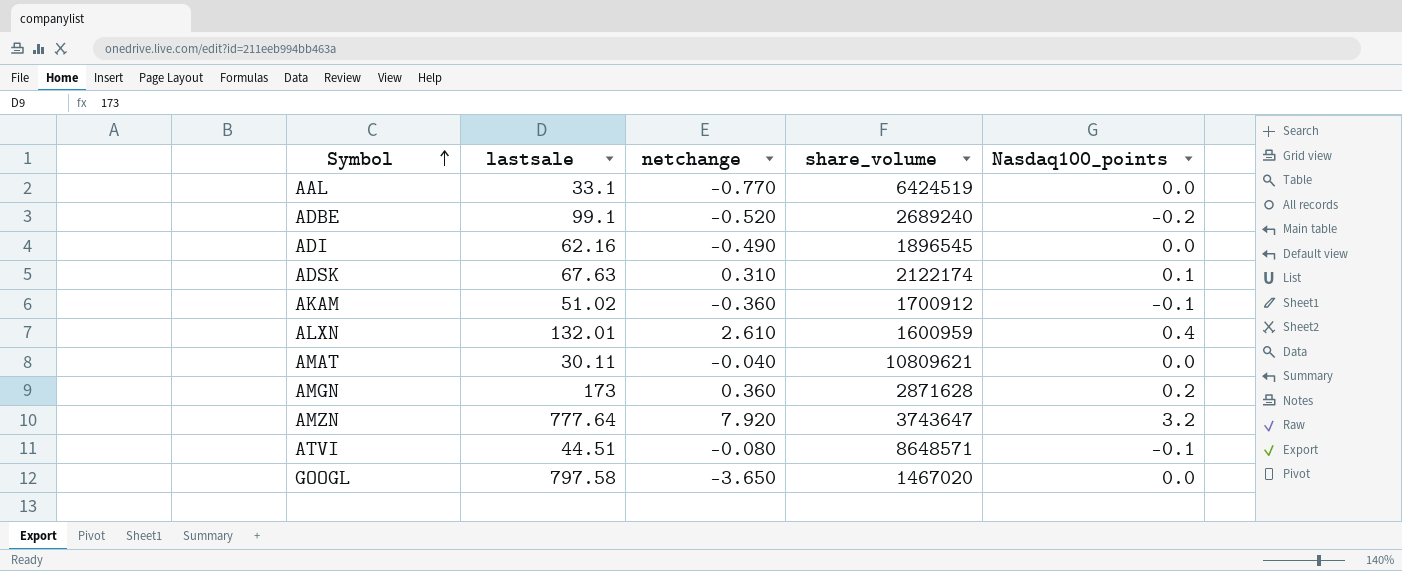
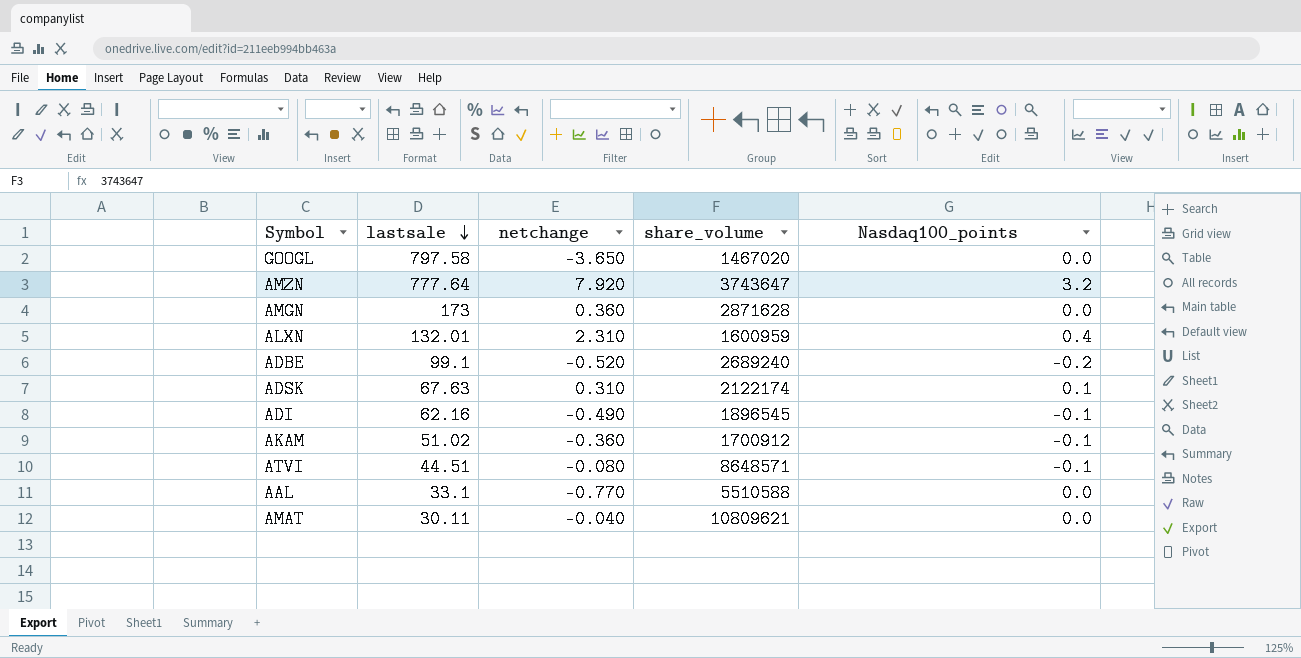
row order: Symbol ascending -> lastsale descending
AMGN | Nasdaq100_points: 0.2 -> 0.0
ALXN | netchange: 2.610 -> 2.310
ADI | Nasdaq100_points: 0.0 -> -0.1
AAL | share_volume: 6424519 -> 5510588

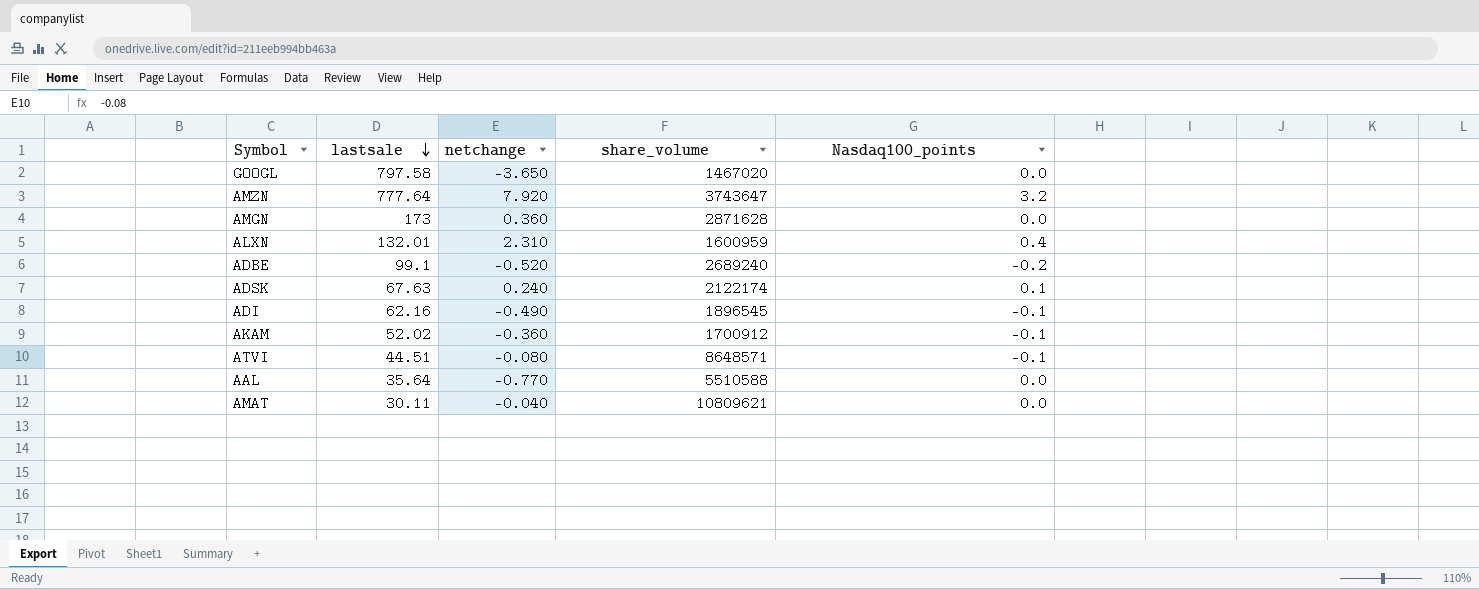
ADSK | netchange: 0.310 -> 0.240
AKAM | lastsale: 51.02 -> 52.02
AAL | lastsale: 33.1 -> 35.64

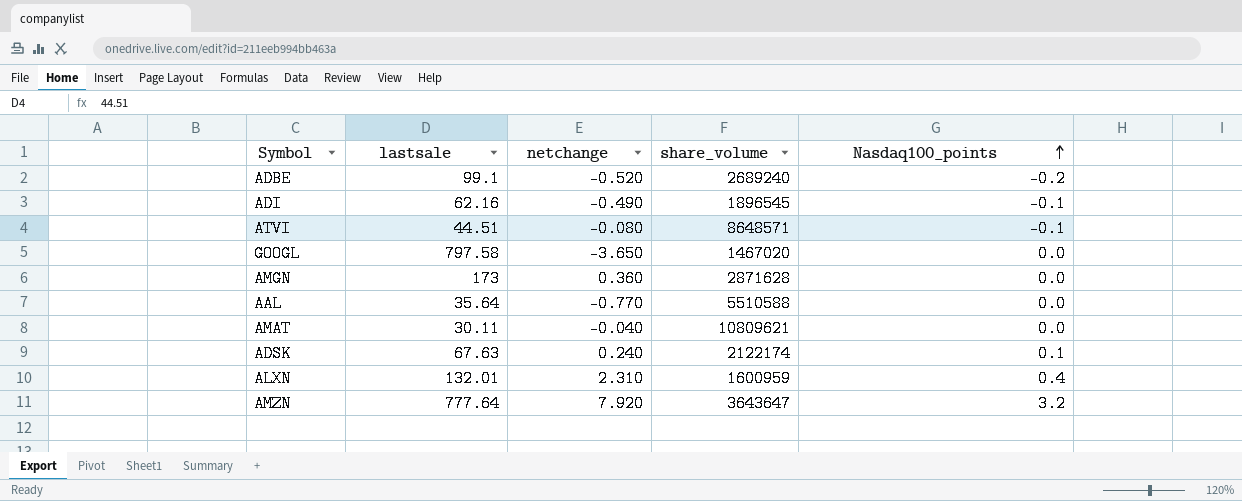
row order: lastsale descending -> Nasdaq100_points ascending
row AKAM: 52.02 | -0.360 | 1700912 | -0.1 -> none
AMZN | share_volume: 3743647 -> 3643647

